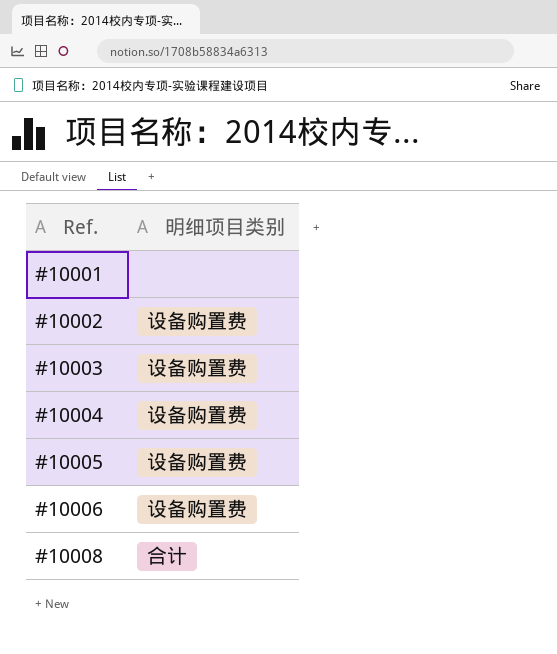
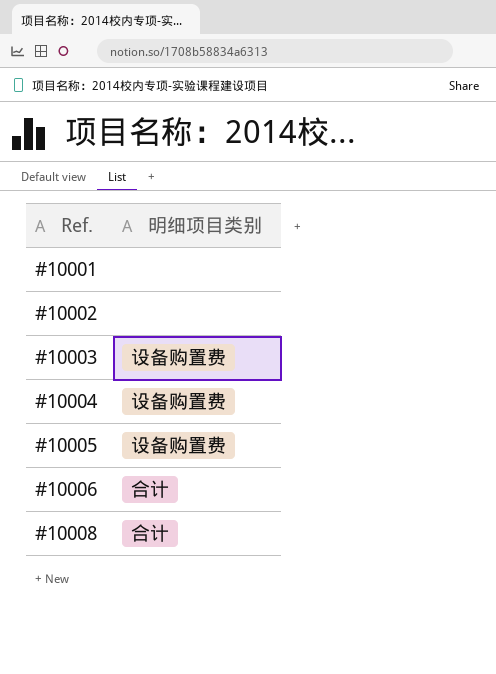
#10002 | 明细项目类别: 设备购置费 -> none
#10006 | 明细项目类别: 设备购置费 -> 合计

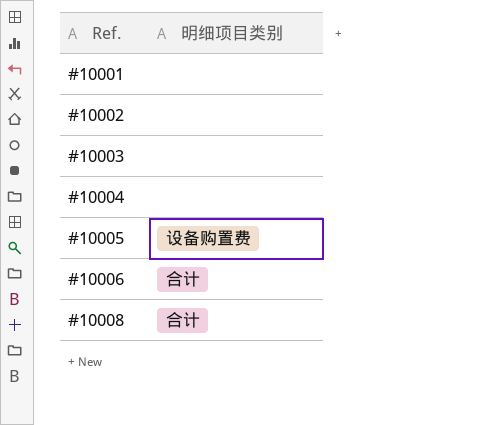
#10003 | 明细项目类别: 设备购置费 -> none
#10004 | 明细项目类别: 设备购置费 -> none

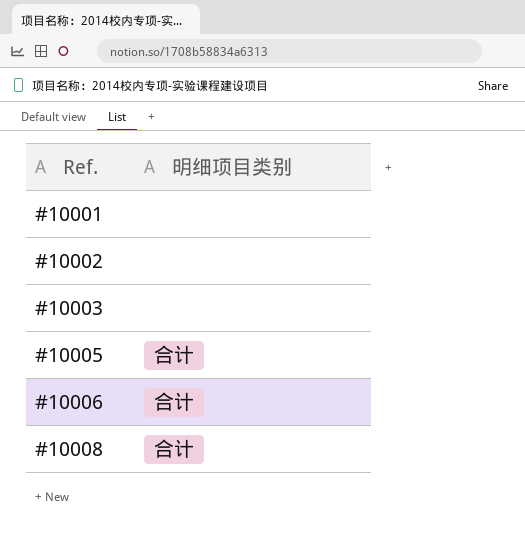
row #10004: none -> none
#10005 | 明细项目类别: 设备购置费 -> 合计

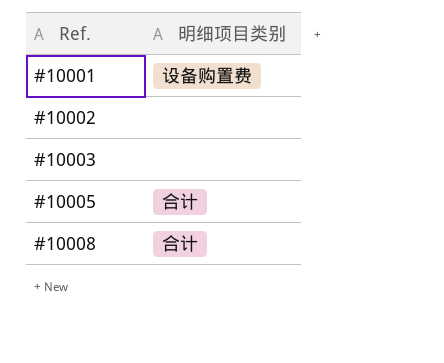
row #10006: 合计 -> none
#10001 | 明细项目类别: none -> 设备购置费

